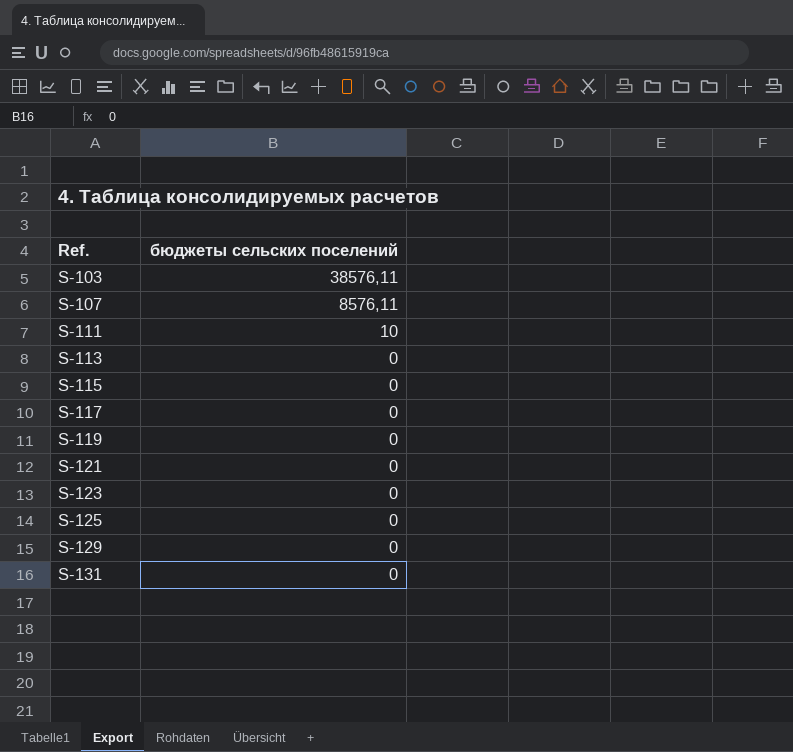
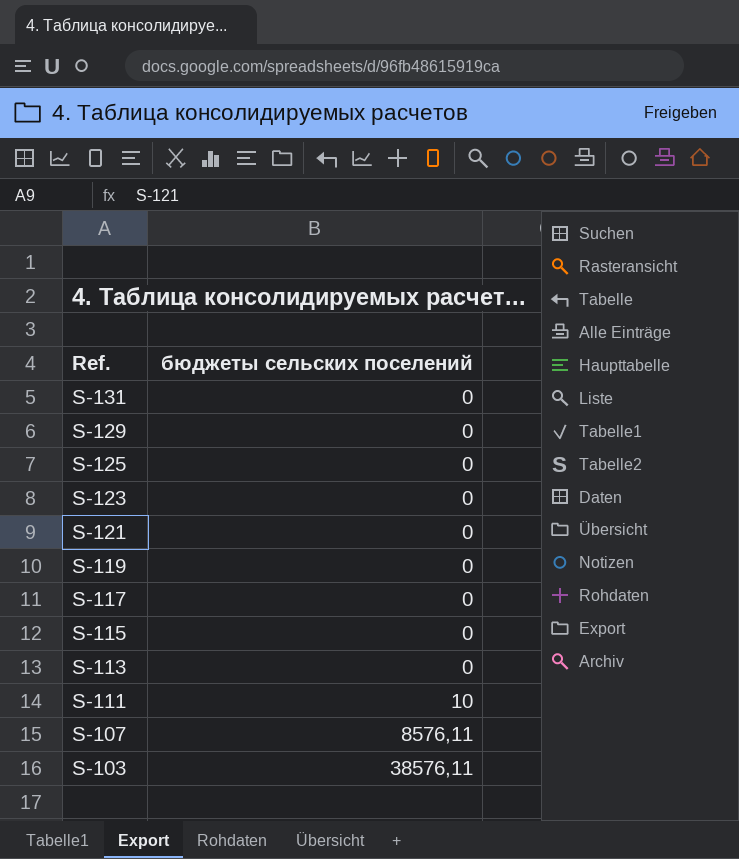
row order: Ref. ascending -> Ref. descending

